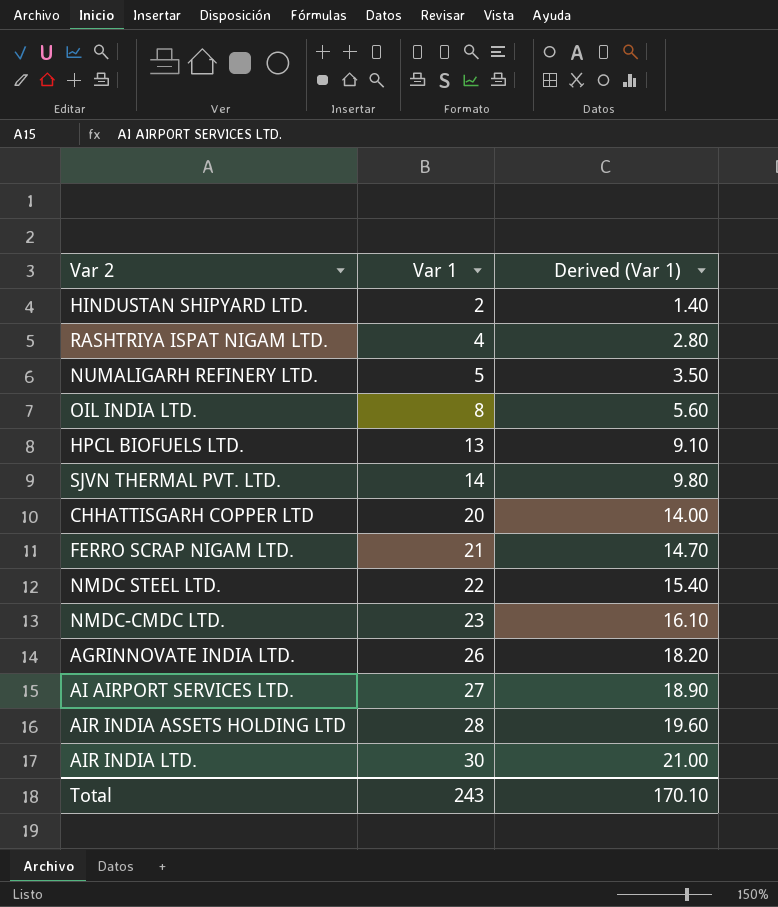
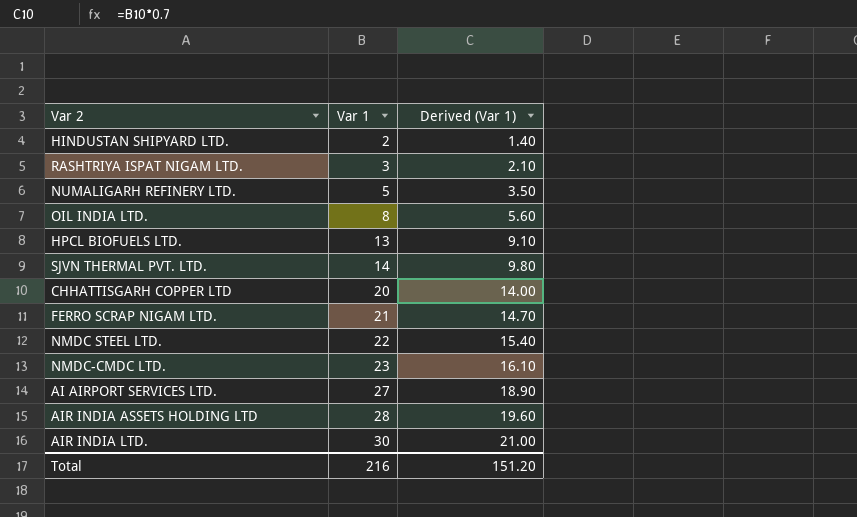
row AGRINNOVATE INDIA LTD.: 26 | 18.20 -> none
RASHTRIYA ISPAT NIGAM LTD. | Var 1: 4 -> 3
RASHTRIYA ISPAT NIGAM LTD. | Derived (Var 1): 2.80 -> 2.10
Total | Var 1: 243 -> 216
Total | Derived (Var 1): 170.10 -> 151.20

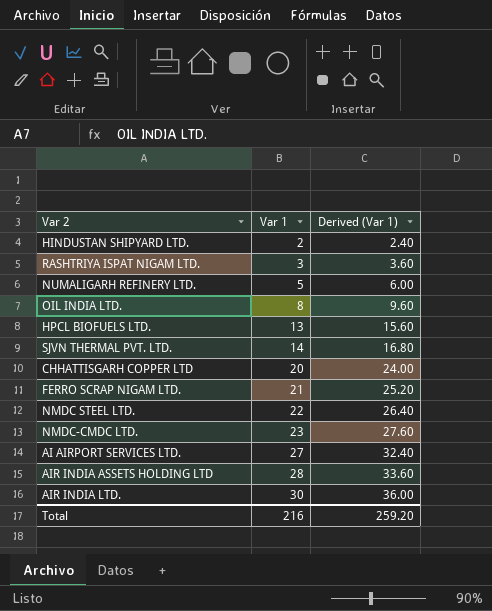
column Derived (Var 1) | formula: [Var 1] * 0.7 -> [Var 1] * 1.2
Total | Derived (Var 1): 151.20 -> 259.20

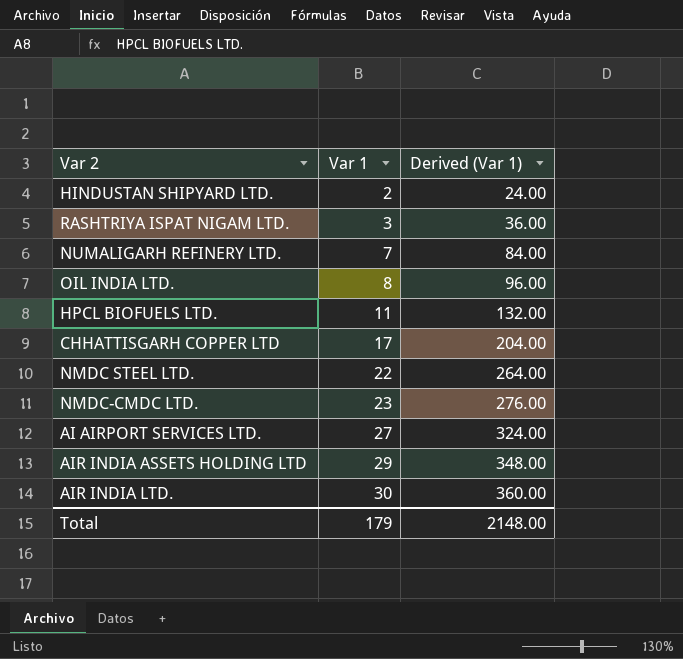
column Derived (Var 1) | formula: [Var 1] * 1.2 -> [Var 1] * 12
row SJVN THERMAL PVT. LTD.: 14 | 16.80 -> none
row FERRO SCRAP NIGAM LTD.: 21 | 25.20 -> none
NUMALIGARH REFINERY LTD. | Var 1: 5 -> 7
HPCL BIOFUELS LTD. | Var 1: 13 -> 11
CHHATTISGARH COPPER LTD | Var 1: 20 -> 17
AIR INDIA ASSETS HOLDING LTD | Var 1: 28 -> 29
Total | Var 1: 216 -> 179
Total | Derived (Var 1): 259.20 -> 2148.00

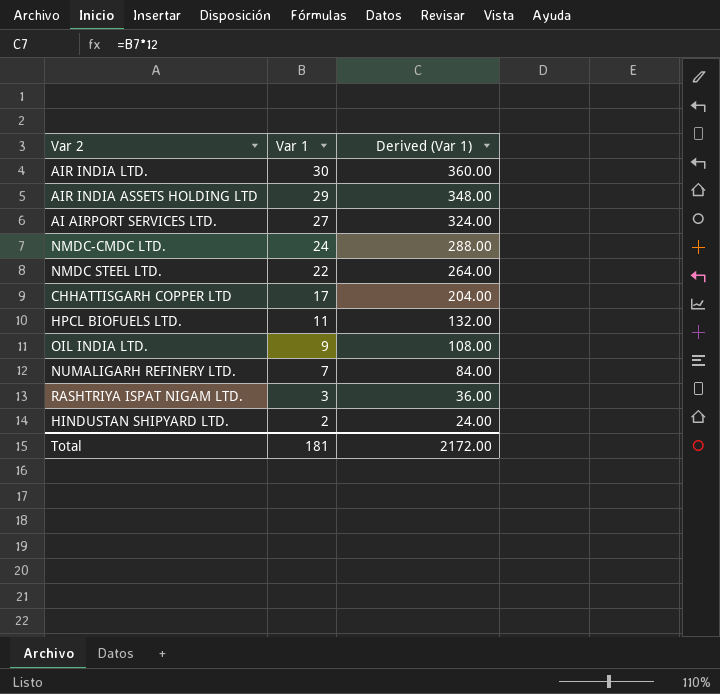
row order: Var 1 ascending -> Var 1 descending
NMDC-CMDC LTD. | Var 1: 23 -> 24
NMDC-CMDC LTD. | Derived (Var 1): 276.00 -> 288.00
OIL INDIA LTD. | Var 1: 8 -> 9
OIL INDIA LTD. | Derived (Var 1): 96.00 -> 108.00
Total | Var 1: 179 -> 181
Total | Derived (Var 1): 2148.00 -> 2172.00

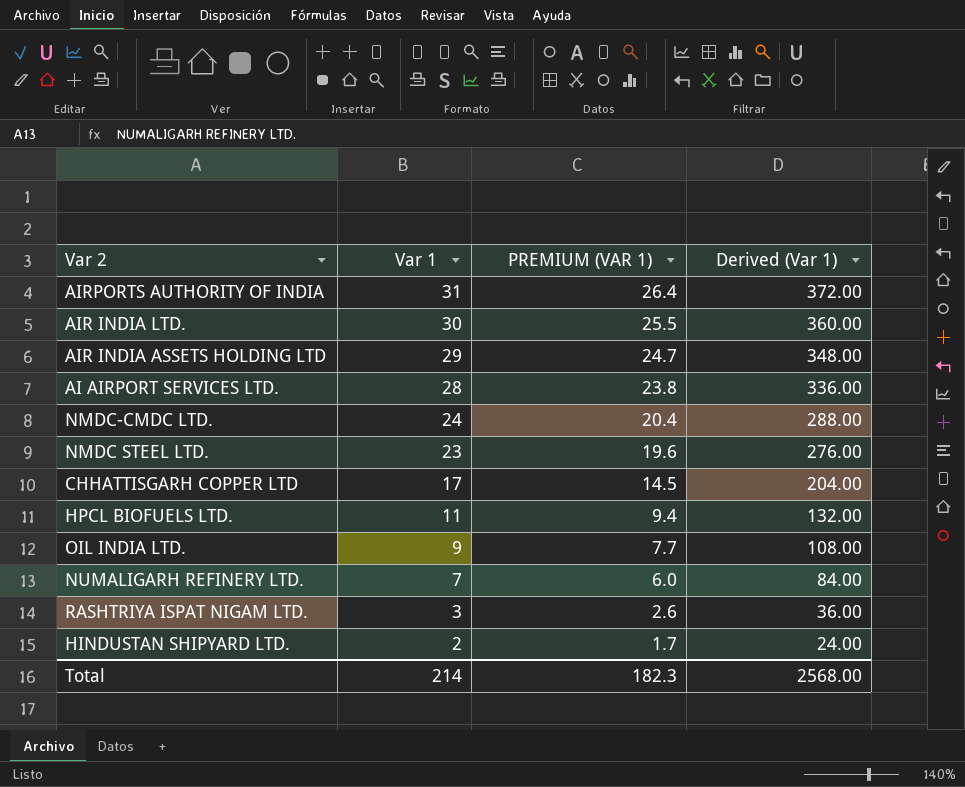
column PREMIUM (VAR 1) | formula: none -> [Var 1] * 0.85
row AIRPORTS AUTHORITY OF INDIA: none -> 31 | 26.4 | 372.00
AI AIRPORT SERVICES LTD. | Var 1: 27 -> 28
AI AIRPORT SERVICES LTD. | Derived (Var 1): 324.00 -> 336.00
NMDC STEEL LTD. | Var 1: 22 -> 23
NMDC STEEL LTD. | Derived (Var 1): 264.00 -> 276.00
Total | Var 1: 181 -> 214
Total | Derived (Var 1): 2172.00 -> 2568.00

